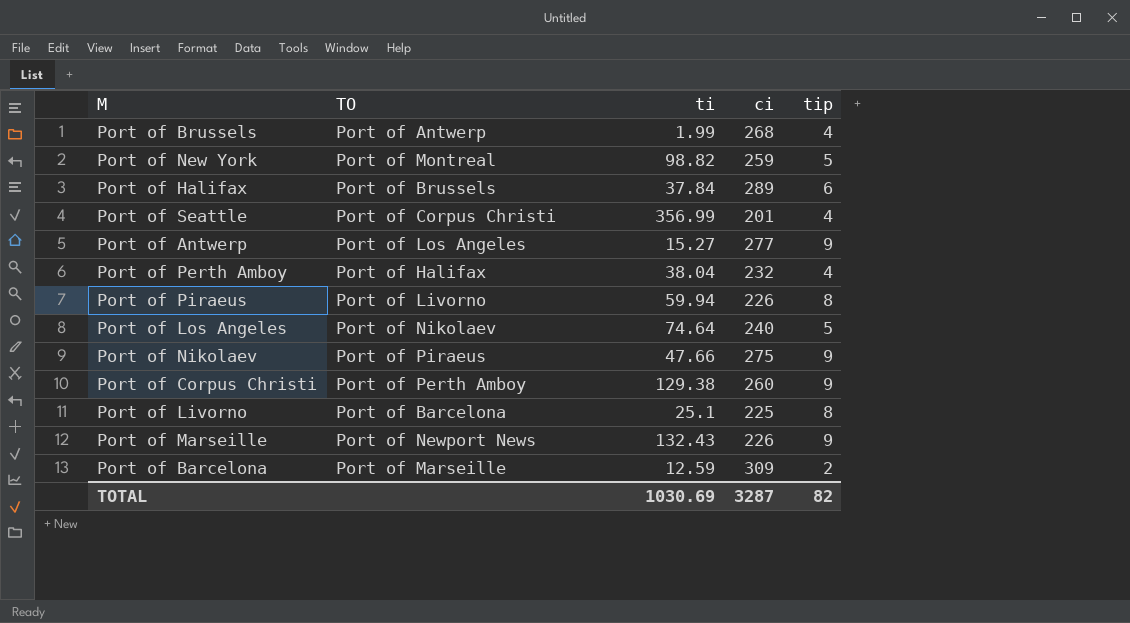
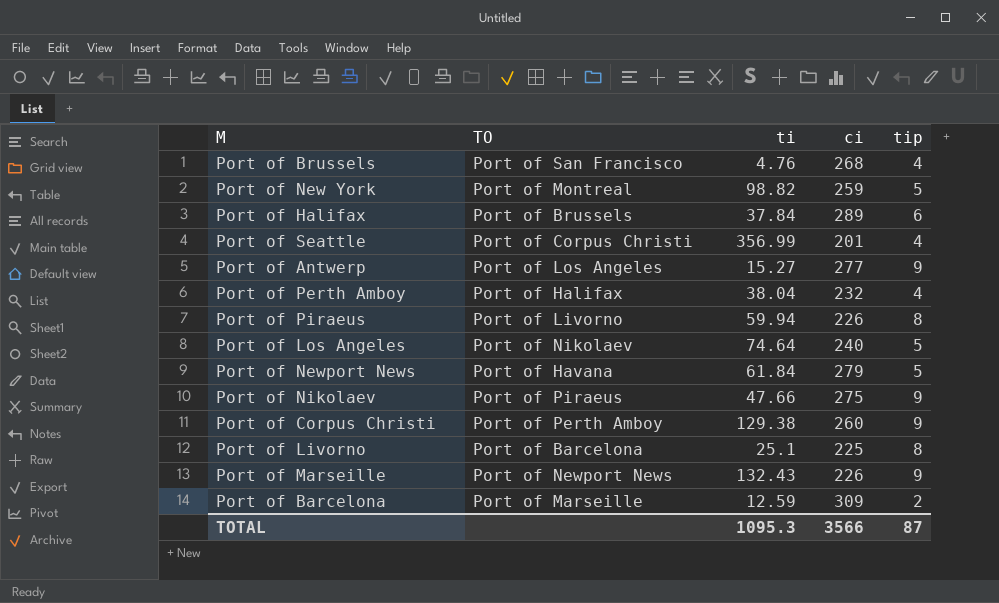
Port of Brussels | TO: Port of Antwerp -> Port of San Francisco
Port of Brussels | ti: 1.99 -> 4.76
row Port of Newport News: none -> Port of Havana | 61.84 | 279 | 5
TOTAL | ti: 1030.69 -> 1095.3
TOTAL | ci: 3287 -> 3566
TOTAL | tip: 82 -> 87

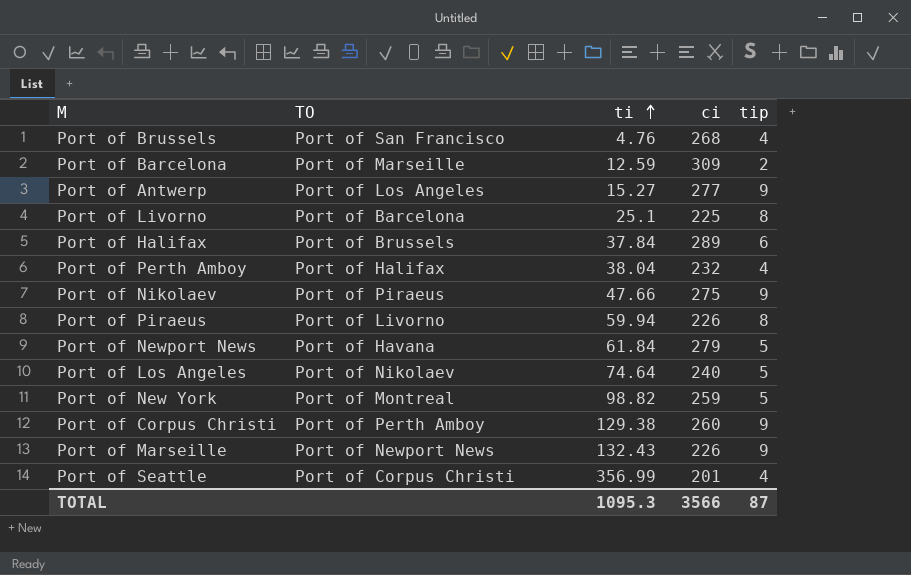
row order: none -> ti ascending

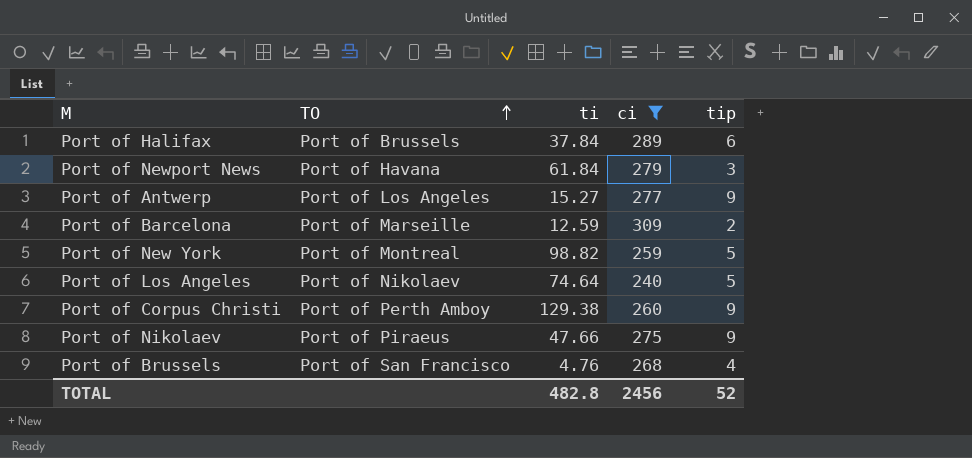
filter: none -> ci >= 240
row order: ti ascending -> TO ascending
Port of Newport News | tip: 5 -> 3
TOTAL | ti: 1095.3 -> 482.8
TOTAL | ci: 3566 -> 2456
TOTAL | tip: 87 -> 52

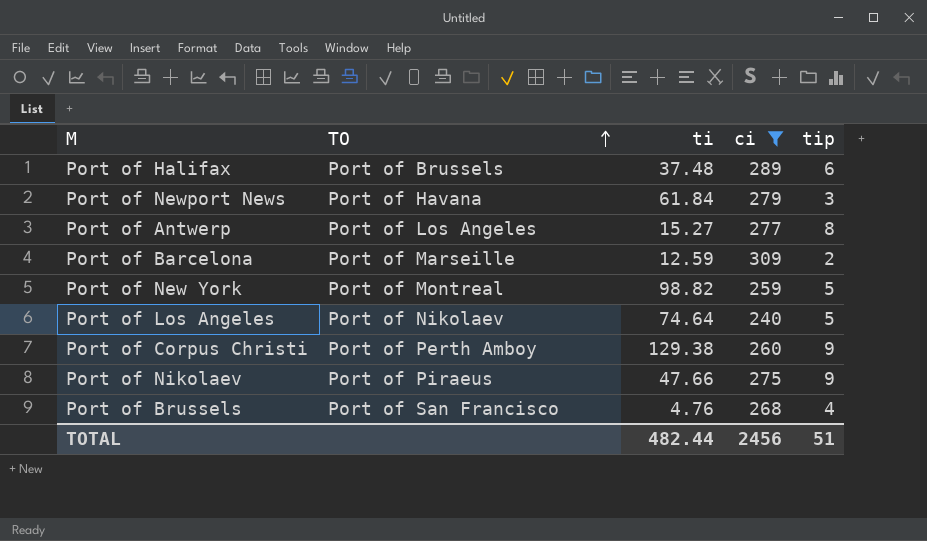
Port of Halifax | ti: 37.84 -> 37.48
Port of Antwerp | tip: 9 -> 8
TOTAL | ti: 482.8 -> 482.44
TOTAL | tip: 52 -> 51

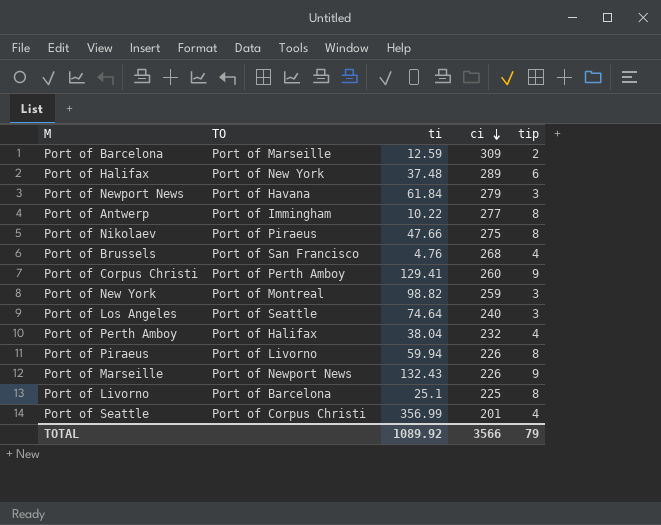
filter: ci >= 240 -> none
row order: TO ascending -> ci descending
Port of Halifax | TO: Port of Brussels -> Port of New York
Port of Antwerp | TO: Port of Los Angeles -> Port of Immingham
Port of Antwerp | ti: 15.27 -> 10.22
Port of Nikolaev | tip: 9 -> 8
Port of Corpus Christi | ti: 129.38 -> 129.41
Port of New York | tip: 5 -> 3
Port of Los Angeles | TO: Port of Nikolaev -> Port of Seattle
Port of Los Angeles | tip: 5 -> 3
TOTAL | ti: 482.44 -> 1089.92
TOTAL | ci: 2456 -> 3566
TOTAL | tip: 51 -> 79

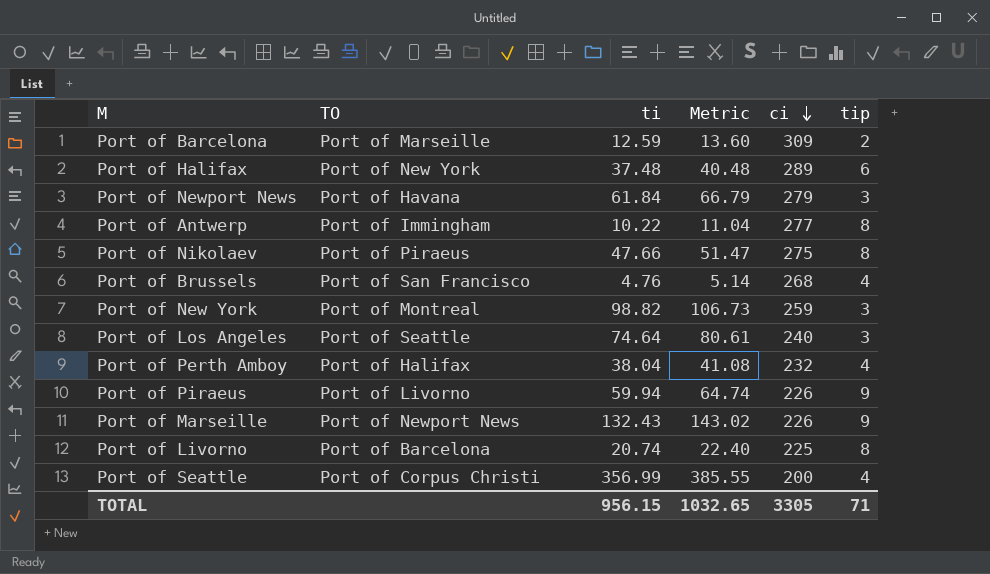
column Metric | formula: none -> [ti] * 1.08
row Port of Corpus Christi: Port of Perth Amboy | 129.41 | 260 | 9 -> none
Port of Piraeus | tip: 8 -> 9
Port of Livorno | ti: 25.1 -> 20.74
Port of Seattle | ci: 201 -> 200
TOTAL | ti: 1089.92 -> 956.15
TOTAL | ci: 3566 -> 3305
TOTAL | tip: 79 -> 71

